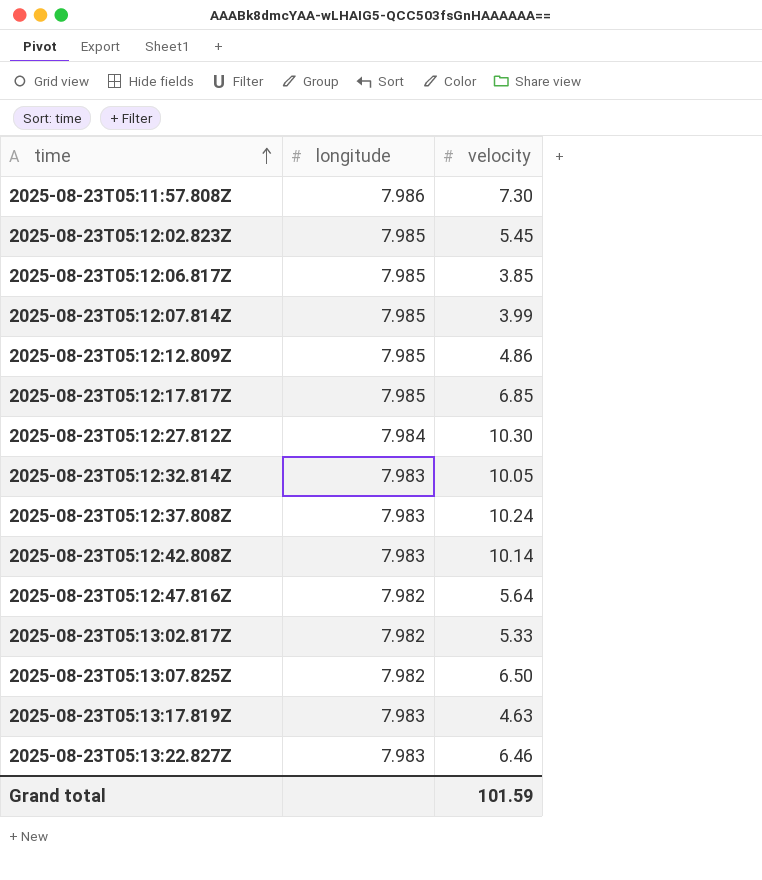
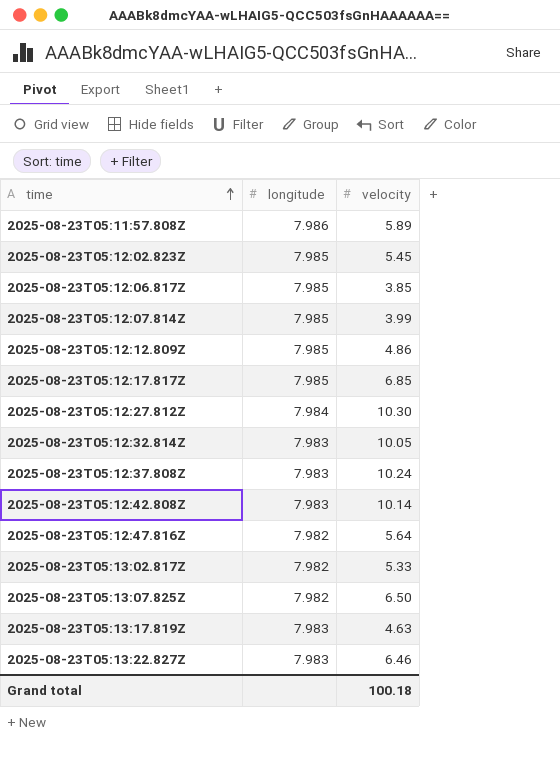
2025-08-23T05:11:57.808Z | velocity: 7.30 -> 5.89
Grand total | velocity: 101.59 -> 100.18

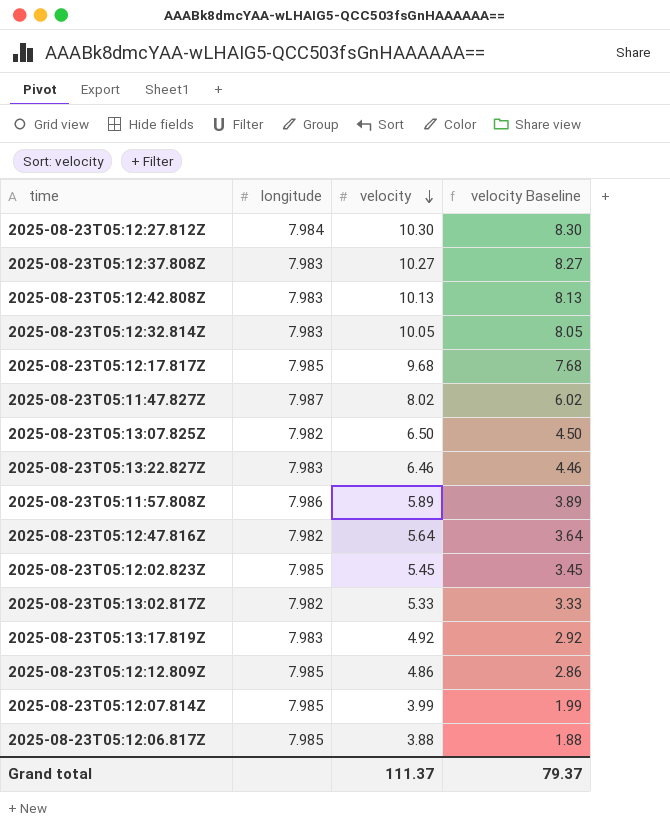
row order: time ascending -> velocity descending
column velocity Baseline | formula: none -> [velocity] - 2
2025-08-23T05:12:37.808Z | velocity: 10.24 -> 10.27
2025-08-23T05:12:42.808Z | velocity: 10.14 -> 10.13
2025-08-23T05:12:17.817Z | velocity: 6.85 -> 9.68
row 2025-08-23T05:11:47.827Z: none -> 7.987 | 8.02 | 6.02
2025-08-23T05:13:17.819Z | velocity: 4.63 -> 4.92
2025-08-23T05:12:06.817Z | velocity: 3.85 -> 3.88
Grand total | velocity: 100.18 -> 111.37

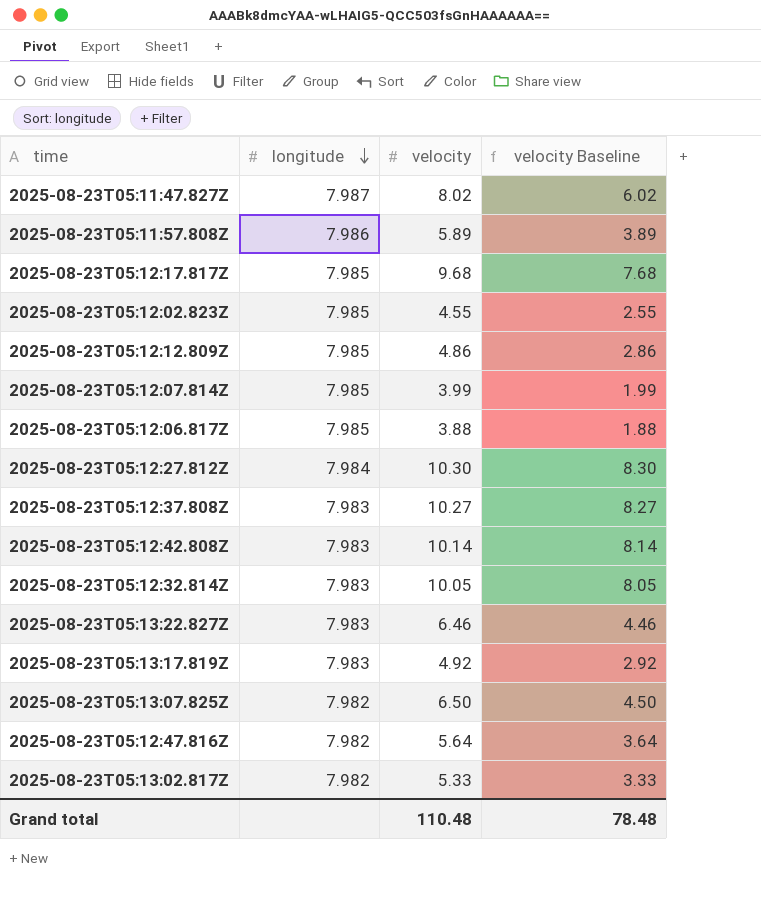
row order: velocity descending -> longitude descending
2025-08-23T05:12:02.823Z | velocity: 5.45 -> 4.55
2025-08-23T05:12:02.823Z | velocity Baseline: 3.45 -> 2.55
2025-08-23T05:12:42.808Z | velocity: 10.13 -> 10.14
2025-08-23T05:12:42.808Z | velocity Baseline: 8.13 -> 8.14
Grand total | velocity: 111.37 -> 110.48
Grand total | velocity Baseline: 79.37 -> 78.48

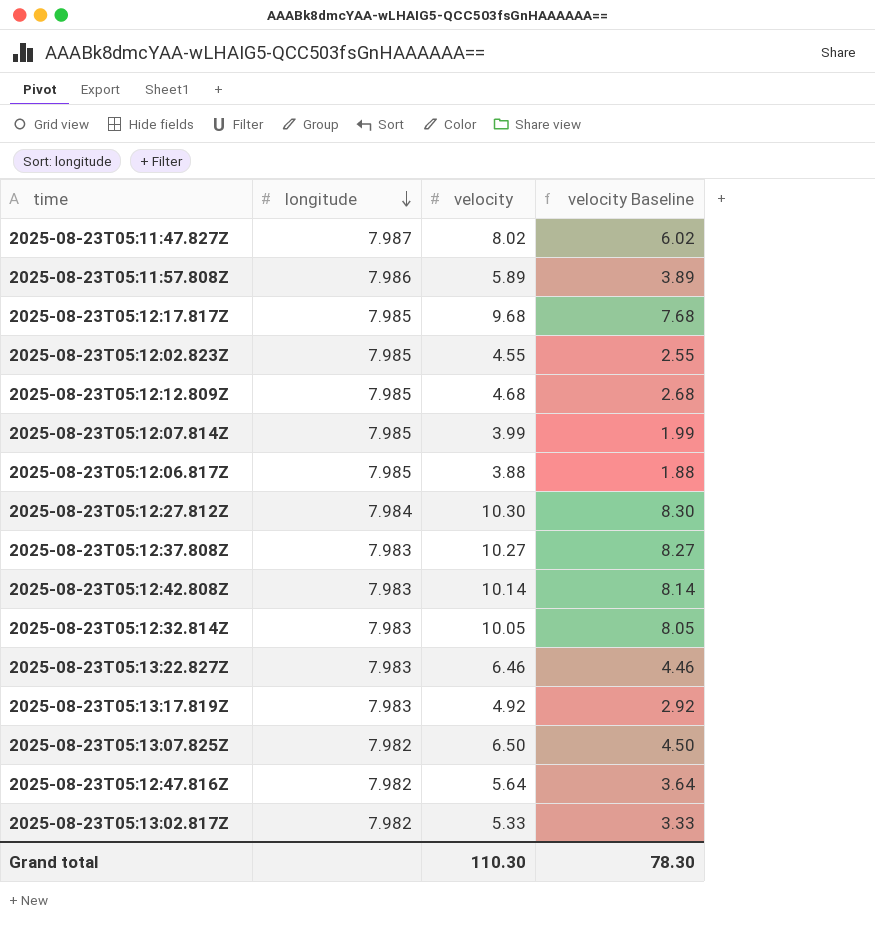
2025-08-23T05:12:12.809Z | velocity: 4.86 -> 4.68
2025-08-23T05:12:12.809Z | velocity Baseline: 2.86 -> 2.68
Grand total | velocity: 110.48 -> 110.30
Grand total | velocity Baseline: 78.48 -> 78.30

